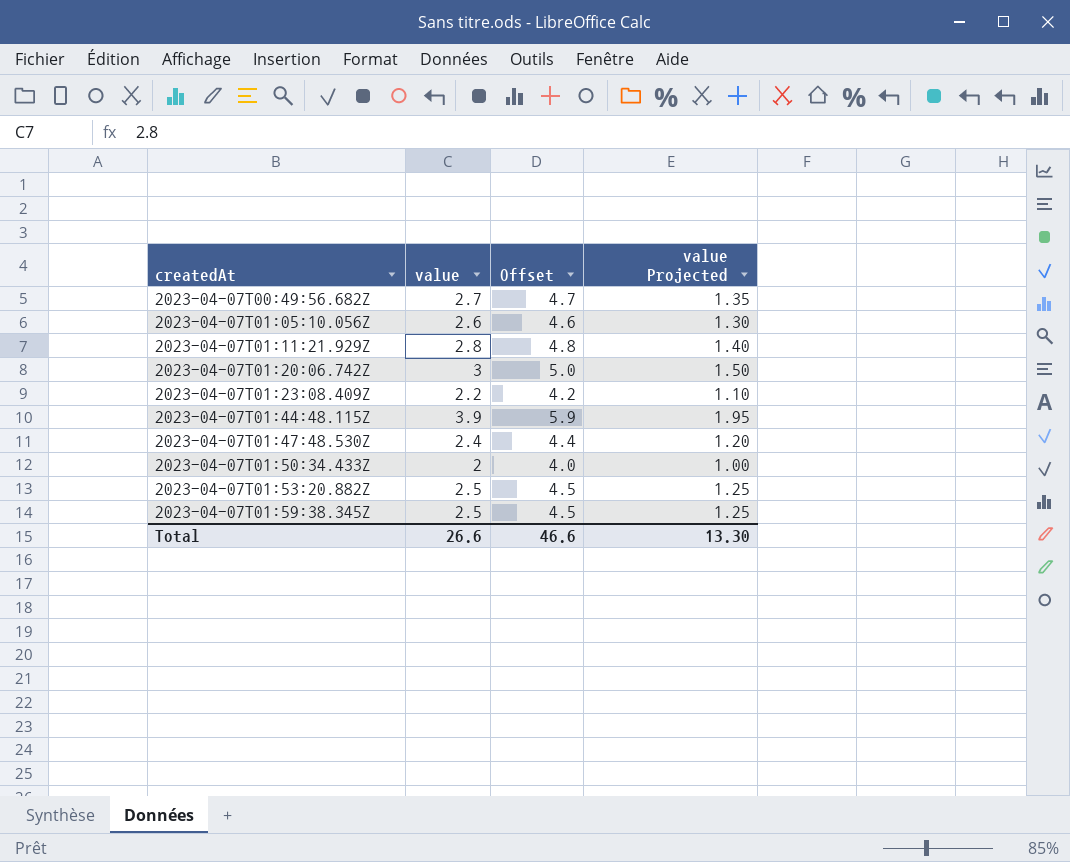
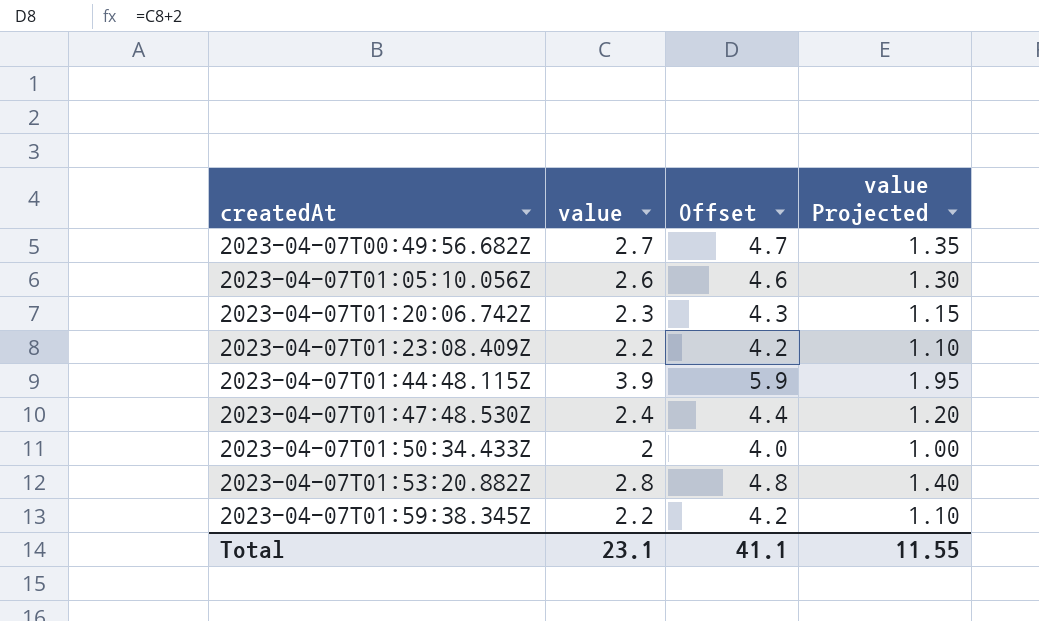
row 2023-04-07T01:11:21.929Z: 2.8 | 4.8 | 1.40 -> none
2023-04-07T01:20:06.742Z | value: 3 -> 2.3
2023-04-07T01:20:06.742Z | Offset: 5.0 -> 4.3
2023-04-07T01:20:06.742Z | value Projected: 1.50 -> 1.15
2023-04-07T01:53:20.882Z | value: 2.5 -> 2.8
2023-04-07T01:53:20.882Z | Offset: 4.5 -> 4.8
2023-04-07T01:53:20.882Z | value Projected: 1.25 -> 1.40
2023-04-07T01:59:38.345Z | value: 2.5 -> 2.2
2023-04-07T01:59:38.345Z | Offset: 4.5 -> 4.2
2023-04-07T01:59:38.345Z | value Projected: 1.25 -> 1.10
Total | value: 26.6 -> 23.1
Total | Offset: 46.6 -> 41.1
Total | value Projected: 13.30 -> 11.55

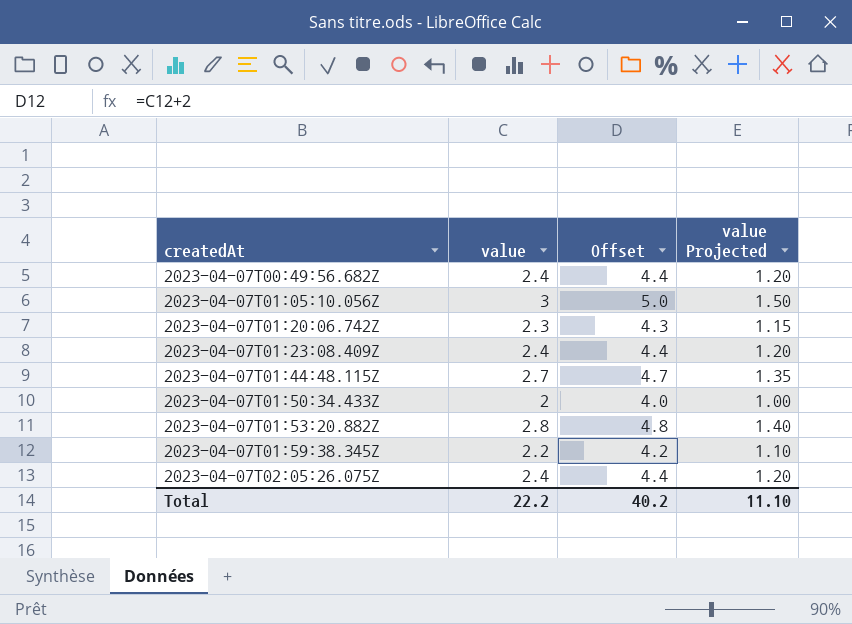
row 2023-04-07T01:47:48.530Z: 2.4 | 4.4 | 1.20 -> none
2023-04-07T00:49:56.682Z | value: 2.7 -> 2.4
2023-04-07T00:49:56.682Z | Offset: 4.7 -> 4.4
2023-04-07T00:49:56.682Z | value Projected: 1.35 -> 1.20
2023-04-07T01:05:10.056Z | value: 2.6 -> 3
2023-04-07T01:05:10.056Z | Offset: 4.6 -> 5.0
2023-04-07T01:05:10.056Z | value Projected: 1.30 -> 1.50
2023-04-07T01:23:08.409Z | value: 2.2 -> 2.4
2023-04-07T01:23:08.409Z | Offset: 4.2 -> 4.4
2023-04-07T01:23:08.409Z | value Projected: 1.10 -> 1.20
2023-04-07T01:44:48.115Z | value: 3.9 -> 2.7
2023-04-07T01:44:48.115Z | Offset: 5.9 -> 4.7
2023-04-07T01:44:48.115Z | value Projected: 1.95 -> 1.35
row 2023-04-07T02:05:26.075Z: none -> 2.4 | 4.4 | 1.20
Total | value: 23.1 -> 22.2
Total | Offset: 41.1 -> 40.2
Total | value Projected: 11.55 -> 11.10

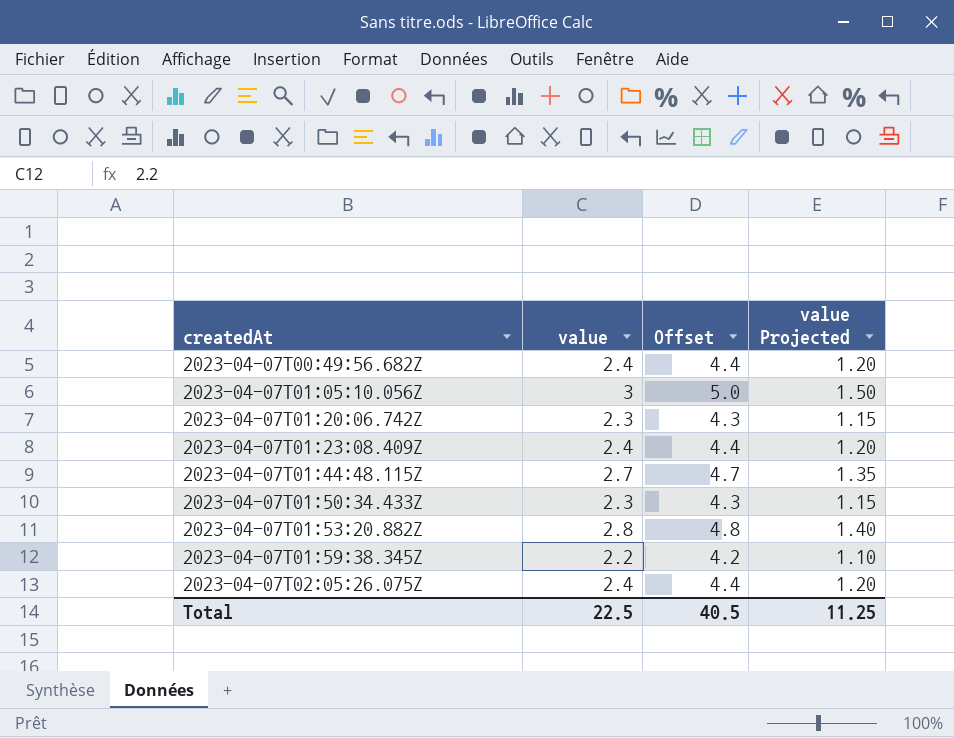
2023-04-07T01:50:34.433Z | value: 2 -> 2.3
2023-04-07T01:50:34.433Z | Offset: 4.0 -> 4.3
2023-04-07T01:50:34.433Z | value Projected: 1.00 -> 1.15
Total | value: 22.2 -> 22.5
Total | Offset: 40.2 -> 40.5
Total | value Projected: 11.10 -> 11.25

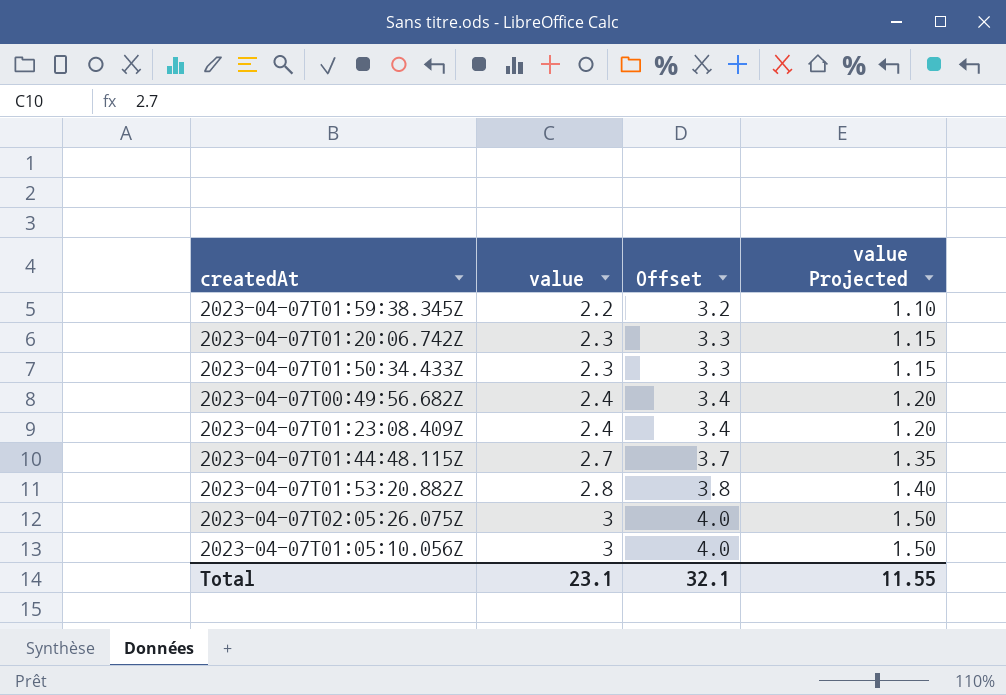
row order: createdAt ascending -> value ascending
column Offset | formula: [value] + 2 -> [value] + 1
2023-04-07T02:05:26.075Z | value: 2.4 -> 3
2023-04-07T02:05:26.075Z | value Projected: 1.20 -> 1.50
Total | value: 22.5 -> 23.1
Total | Offset: 40.5 -> 32.1
Total | value Projected: 11.25 -> 11.55

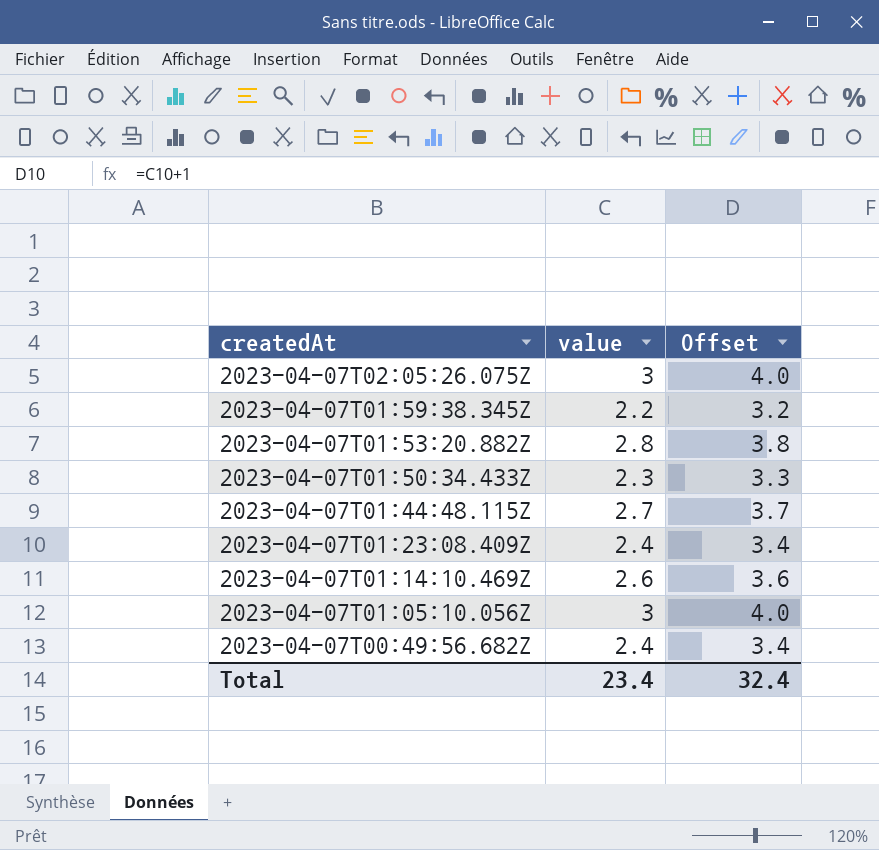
row order: value ascending -> createdAt descending
column value Projected | formula: [value] * 0.5 -> none
row 2023-04-07T01:20:06.742Z: 2.3 | 3.3 | 1.15 -> none
row 2023-04-07T01:14:10.469Z: none -> 2.6 | 3.6
Total | value: 23.1 -> 23.4
Total | Offset: 32.1 -> 32.4

